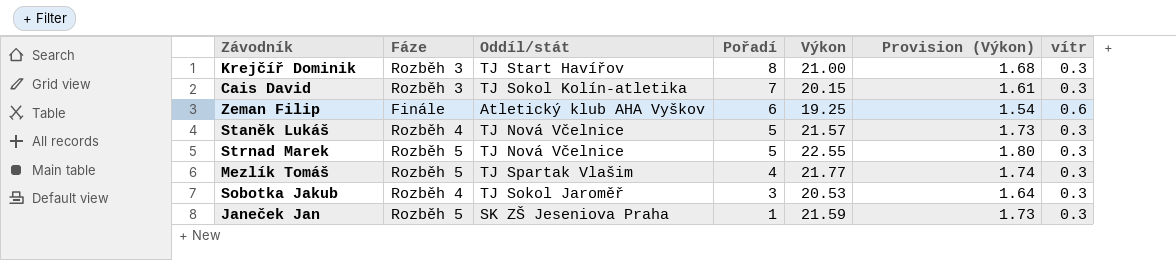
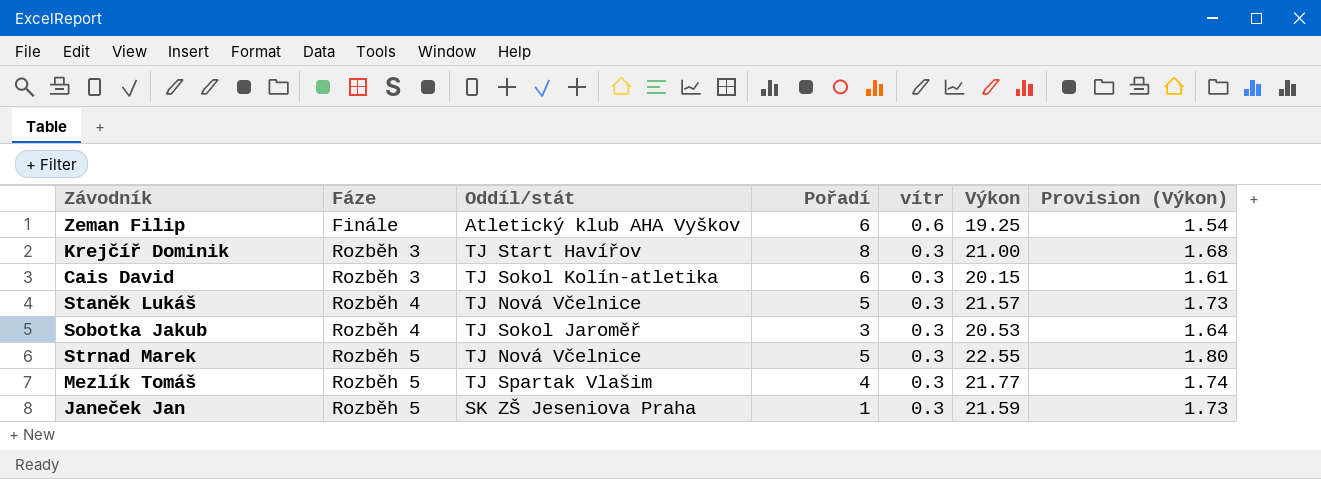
row order: Pořadí descending -> Fáze ascending
column vítr | position: 7 -> 5
Cais David | Pořadí: 7 -> 6

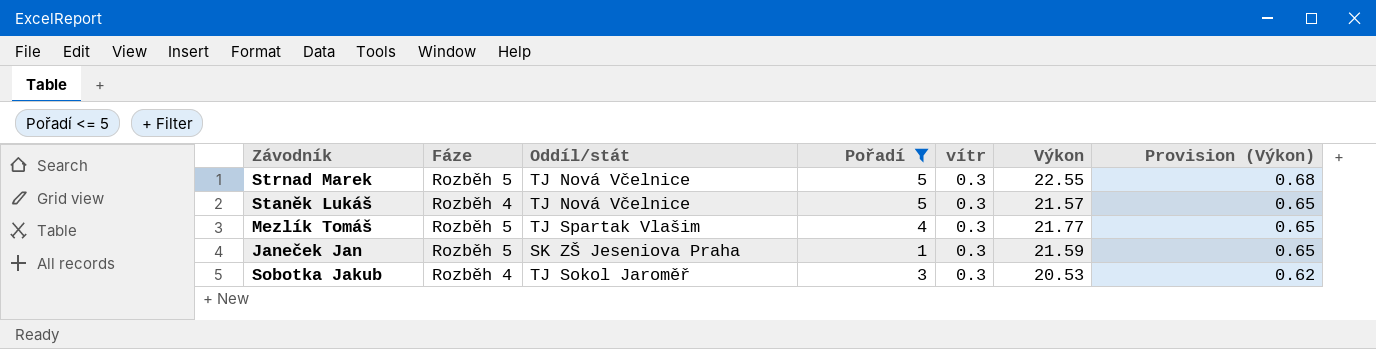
filter: none -> Pořadí <= 5
row order: Fáze ascending -> Provision (Výkon) descending
column Provision (Výkon) | formula: [Výkon] * 0.08 -> [Výkon] * 0.03

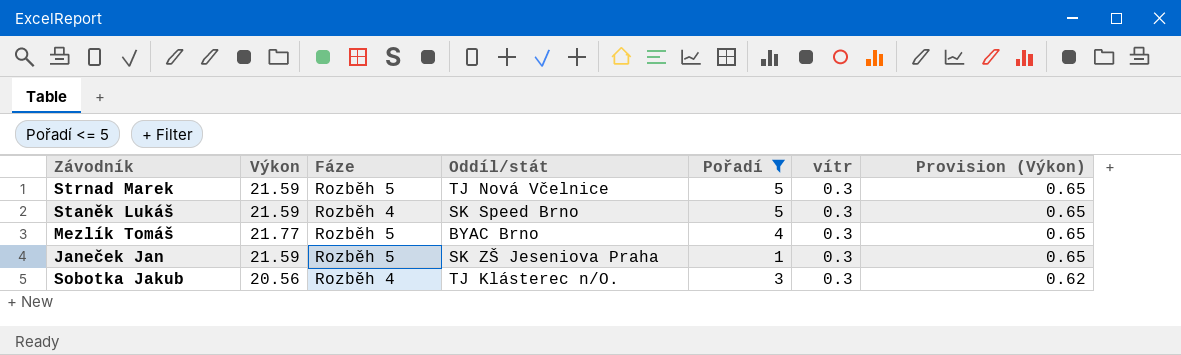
column Výkon | position: 6 -> 2
Strnad Marek | Výkon: 22.55 -> 21.59
Strnad Marek | Provision (Výkon): 0.68 -> 0.65
Staněk Lukáš | Výkon: 21.57 -> 21.59
Staněk Lukáš | Oddíl/stát: TJ Nová Včelnice -> SK Speed Brno
Mezlík Tomáš | Oddíl/stát: TJ Spartak Vlašim -> BYAC Brno
Sobotka Jakub | Výkon: 20.53 -> 20.56
Sobotka Jakub | Oddíl/stát: TJ Sokol Jaroměř -> TJ Klásterec n/O.

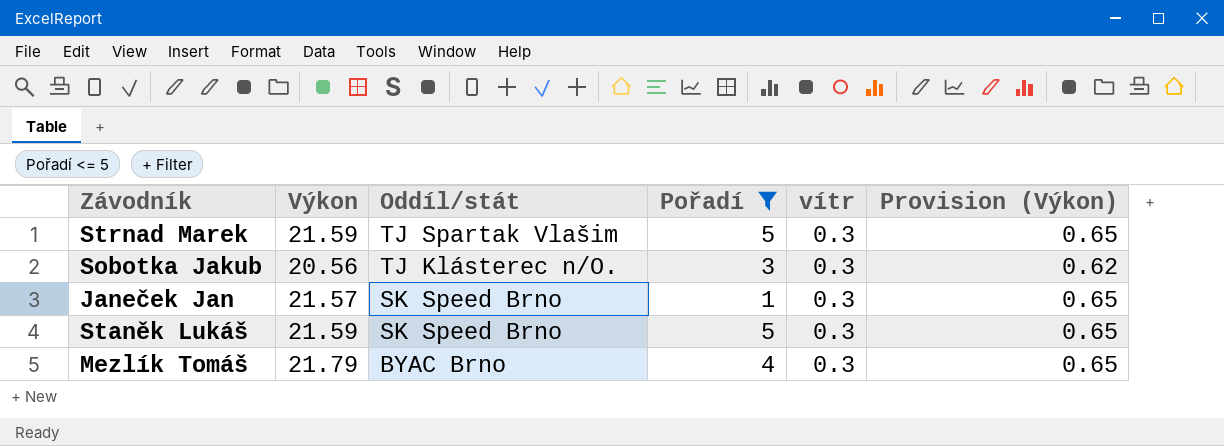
row order: Provision (Výkon) descending -> Oddíl/stát descending
column Fáze | position: 3 -> none
Strnad Marek | Oddíl/stát: TJ Nová Včelnice -> TJ Spartak Vlašim
Janeček Jan | Výkon: 21.59 -> 21.57
Janeček Jan | Oddíl/stát: SK ZŠ Jeseniova Praha -> SK Speed Brno
Mezlík Tomáš | Výkon: 21.77 -> 21.79

